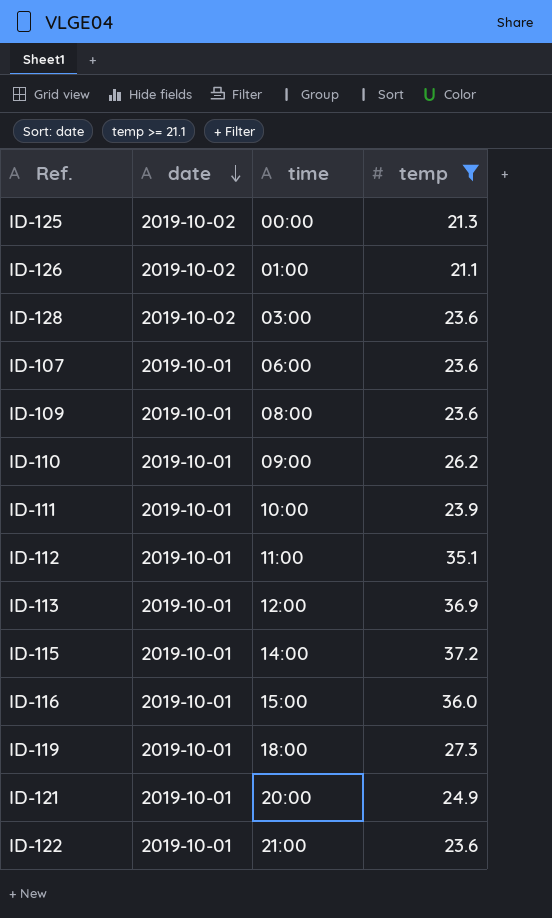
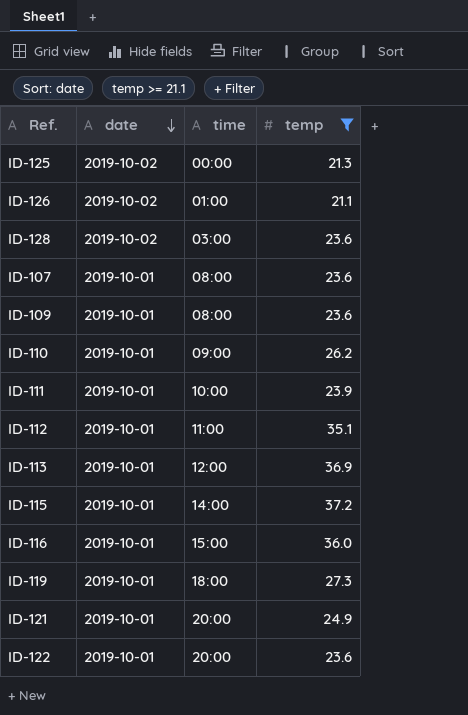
ID-107 | time: 06:00 -> 08:00
ID-122 | time: 21:00 -> 20:00

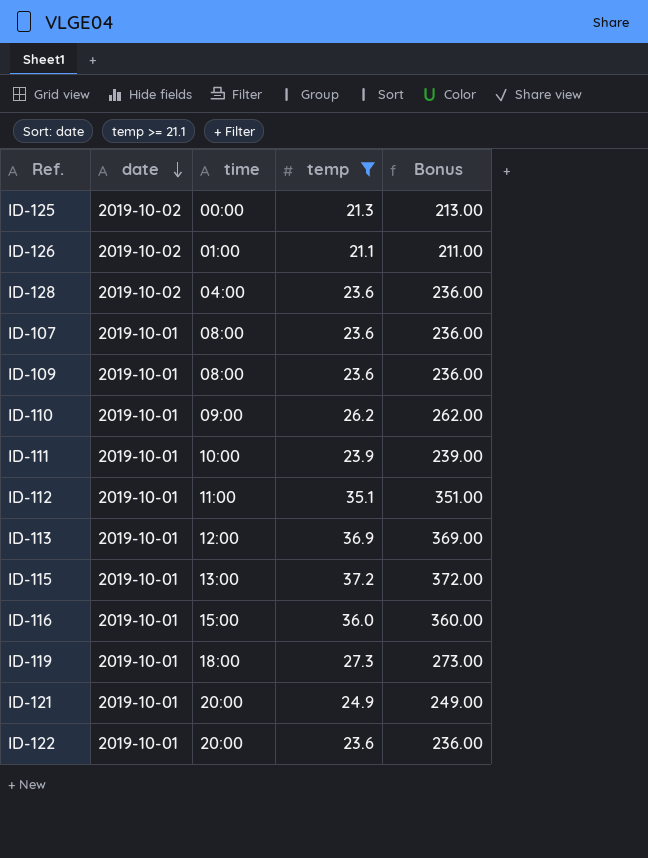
column Bonus | formula: none -> [temp] * 10
ID-128 | time: 03:00 -> 04:00
ID-115 | time: 14:00 -> 13:00

